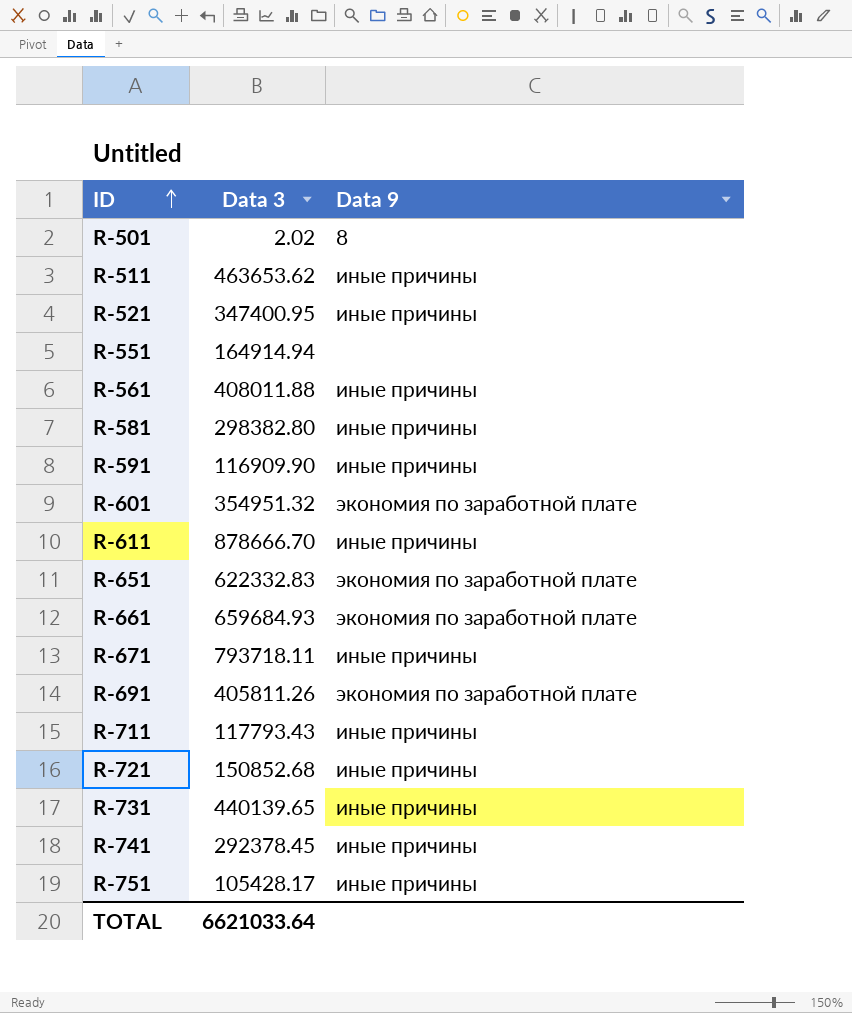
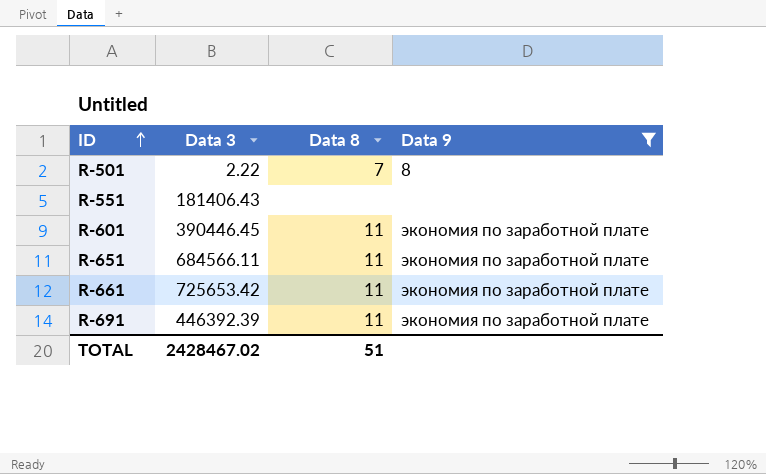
filter: none -> Data 9 != иные причины
column Data 8 | position: none -> 3
R-501 | Data 3: 2.02 -> 2.22
R-551 | Data 3: 164914.94 -> 181406.43
R-601 | Data 3: 354951.32 -> 390446.45
R-651 | Data 3: 622332.83 -> 684566.11
R-661 | Data 3: 659684.93 -> 725653.42
R-691 | Data 3: 405811.26 -> 446392.39
TOTAL | Data 3: 6621033.64 -> 2428467.02

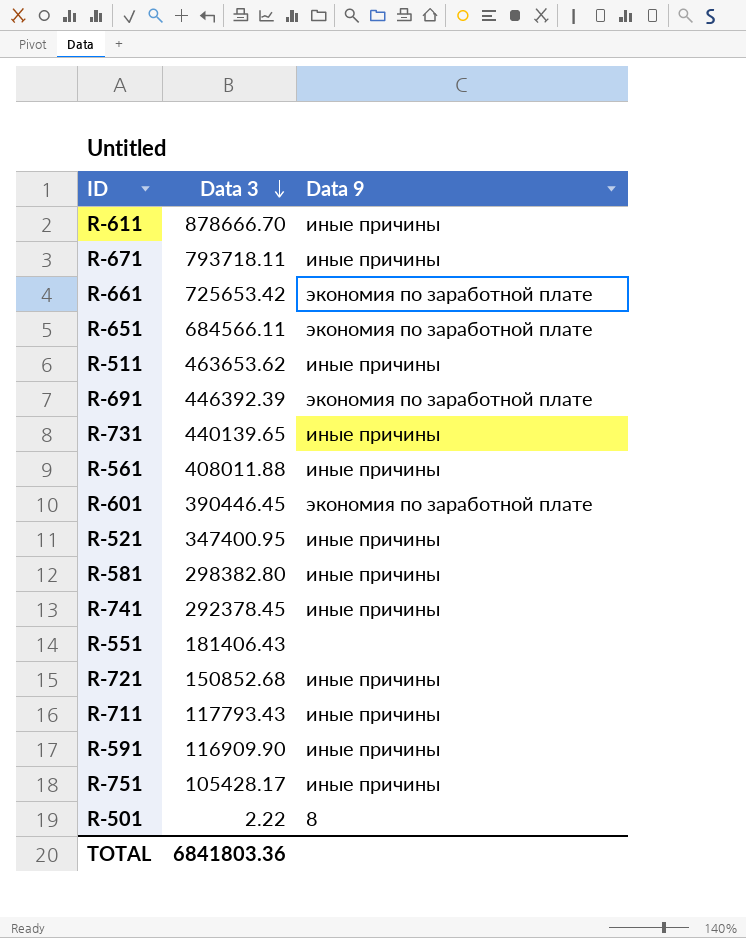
filter: Data 9 != иные причины -> none
row order: ID ascending -> Data 3 descending
column Data 8 | position: 3 -> none
TOTAL | Data 3: 2428467.02 -> 6841803.36

